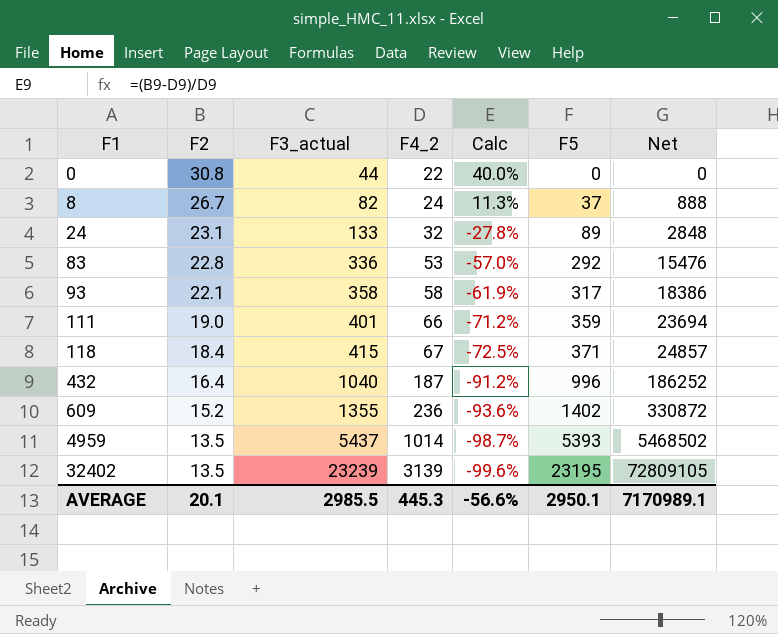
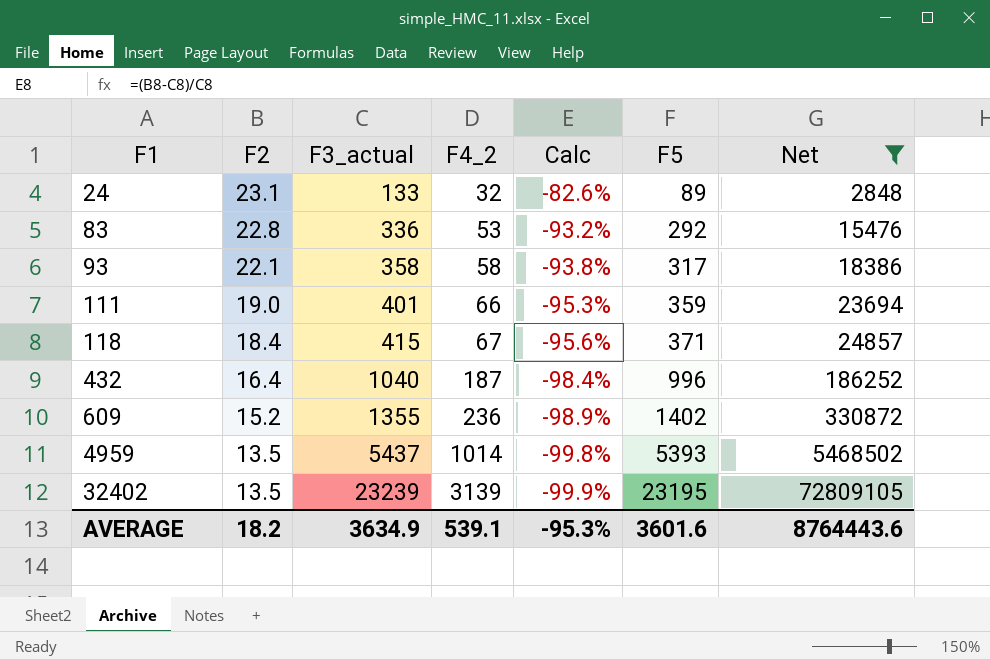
filter: none -> Net >= 2848
column Calc | formula: ([F2] - [F4_2]) / [F4_2] -> ([F2] - [F3_actual]) / [F3_actual]
AVERAGE | F2: 20.1 -> 18.2
AVERAGE | F3_actual: 2985.5 -> 3634.9
AVERAGE | F4_2: 445.3 -> 539.1
AVERAGE | Calc: -56.6% -> -95.3%
AVERAGE | F5: 2950.1 -> 3601.6
AVERAGE | Net: 7170989.1 -> 8764443.6

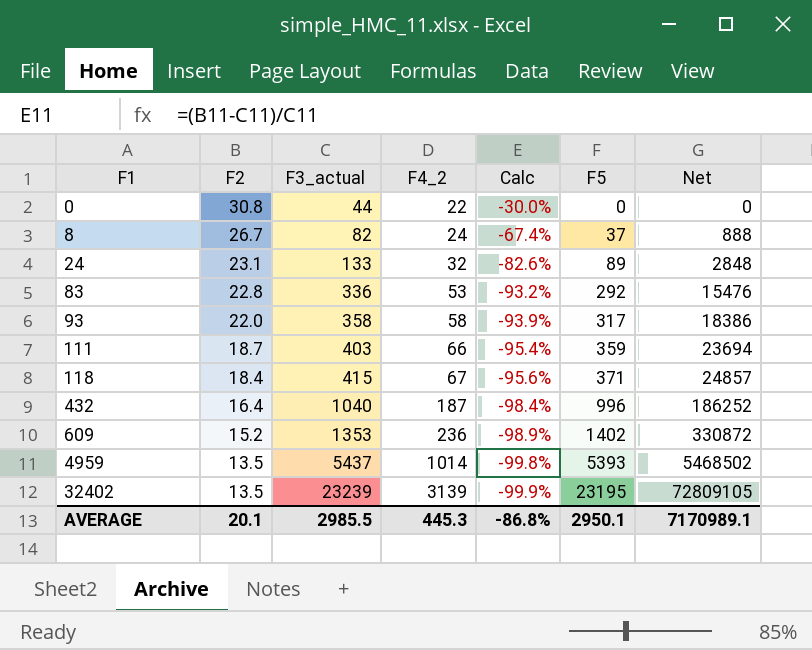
filter: Net >= 2848 -> none
93 | F2: 22.1 -> 22.0
93 | Calc: -93.8% -> -93.9%
111 | F2: 19.0 -> 18.7
111 | F3_actual: 401 -> 403
111 | Calc: -95.3% -> -95.4%
609 | F3_actual: 1355 -> 1353
AVERAGE | F2: 18.2 -> 20.1
AVERAGE | F3_actual: 3634.9 -> 2985.5
AVERAGE | F4_2: 539.1 -> 445.3
AVERAGE | Calc: -95.3% -> -86.8%
AVERAGE | F5: 3601.6 -> 2950.1
AVERAGE | Net: 8764443.6 -> 7170989.1

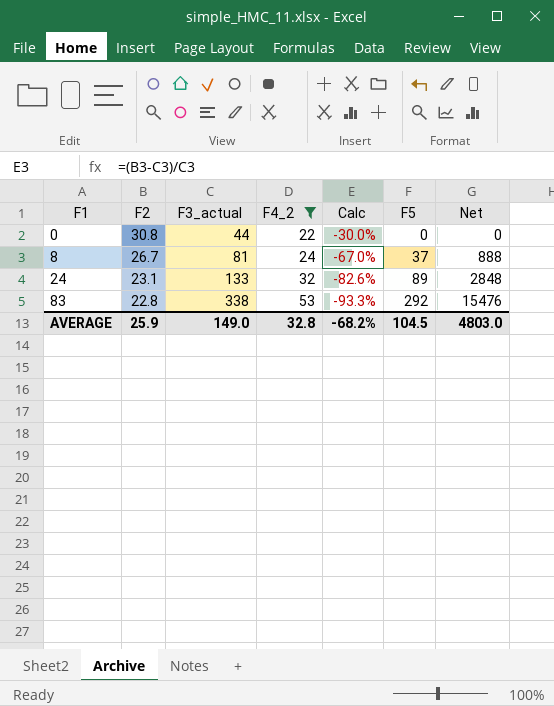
filter: none -> F4_2 <= 53
8 | F3_actual: 82 -> 81
8 | Calc: -67.4% -> -67.0%
83 | F3_actual: 336 -> 338
83 | Calc: -93.2% -> -93.3%
AVERAGE | F2: 20.1 -> 25.9
AVERAGE | F3_actual: 2985.5 -> 149.0
AVERAGE | F4_2: 445.3 -> 32.8
AVERAGE | Calc: -86.8% -> -68.2%
AVERAGE | F5: 2950.1 -> 104.5
AVERAGE | Net: 7170989.1 -> 4803.0

